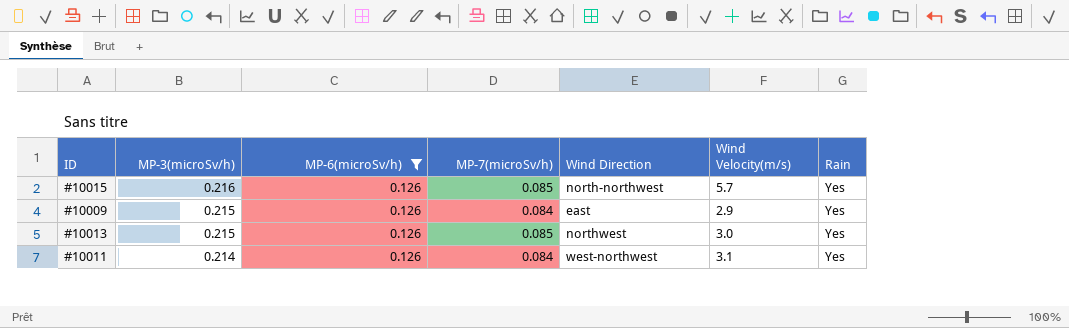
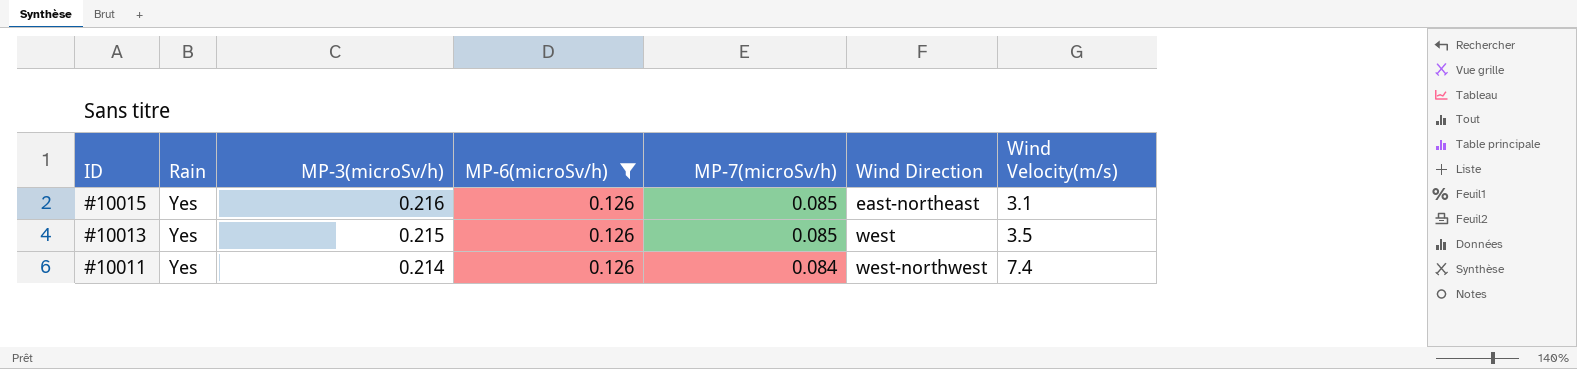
column Rain | position: 7 -> 2
row #10009: 0.215 | 0.126 | 0.084 | east | 2.9 | Yes -> none
#10015 | Wind Direction: north-northwest -> east-northeast
#10015 | Wind Velocity(m/s): 5.7 -> 3.1
#10013 | Wind Direction: northwest -> west
#10013 | Wind Velocity(m/s): 3.0 -> 3.5
#10011 | Wind Velocity(m/s): 3.1 -> 7.4

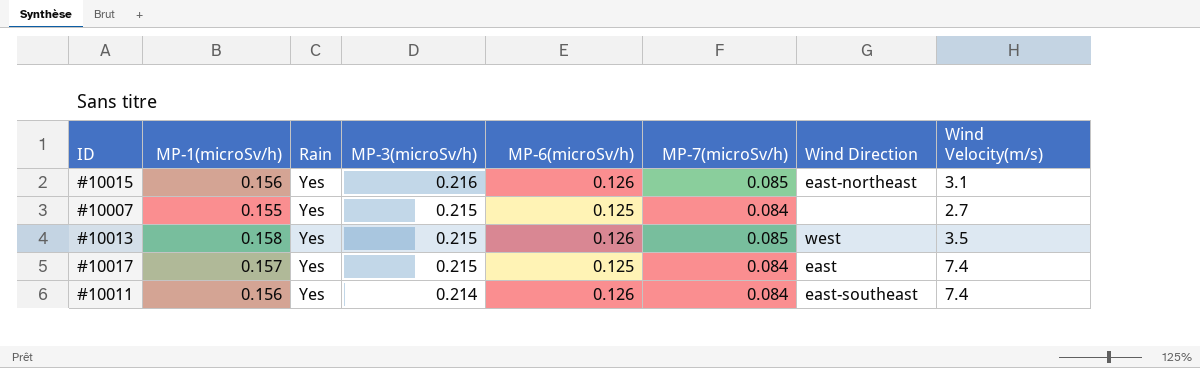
filter: MP-6(microSv/h) = 0.126 -> none
column MP-1(microSv/h) | position: none -> 2
#10011 | Wind Direction: west-northwest -> east-southeast

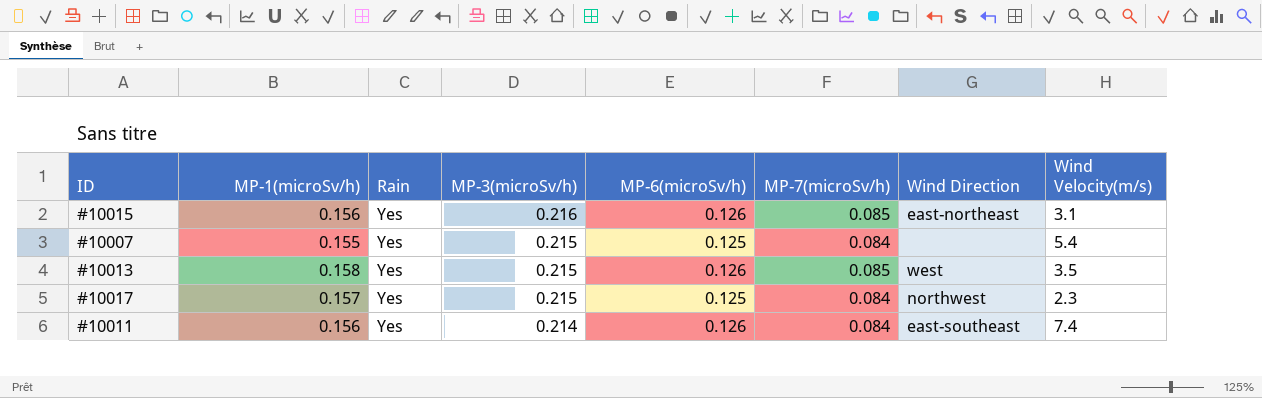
#10007 | Wind Velocity(m/s): 2.7 -> 5.4
#10017 | Wind Direction: east -> northwest
#10017 | Wind Velocity(m/s): 7.4 -> 2.3

